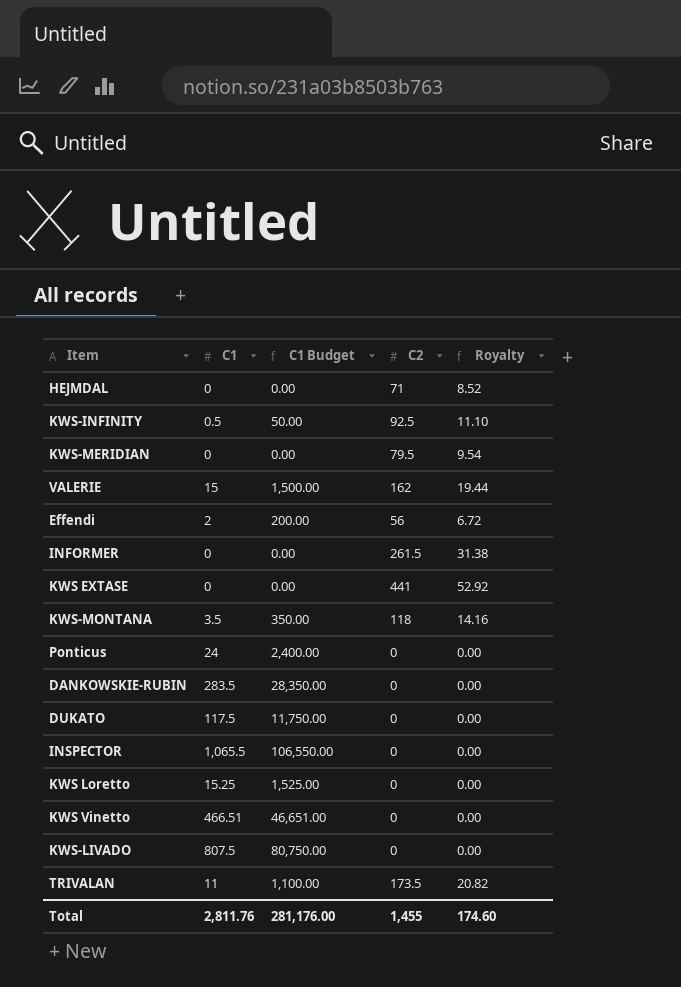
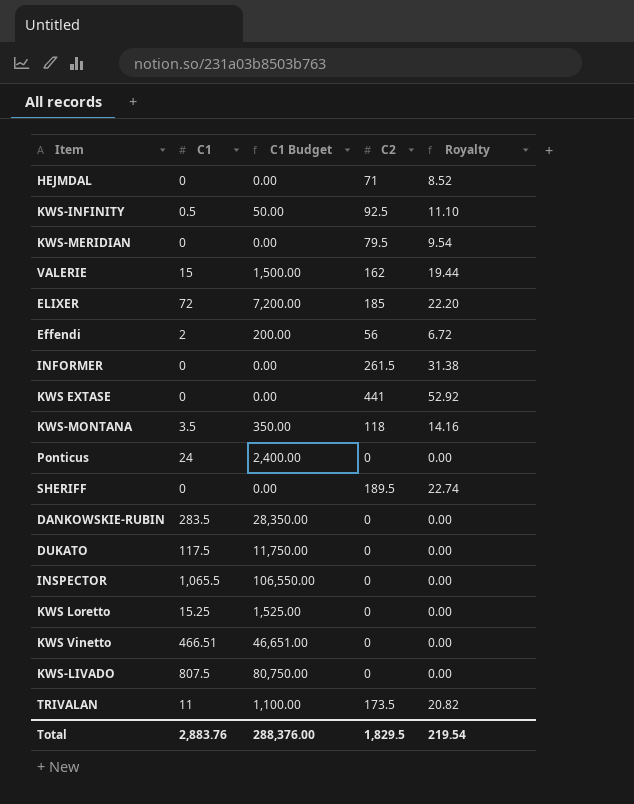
row ELIXER: none -> 72 | 7,200.00 | 185 | 22.20
row SHERIFF: none -> 0 | 0.00 | 189.5 | 22.74
Total | C1: 2,811.76 -> 2,883.76
Total | C1 Budget: 281,176.00 -> 288,376.00
Total | C2: 1,455 -> 1,829.5
Total | Royalty: 174.60 -> 219.54

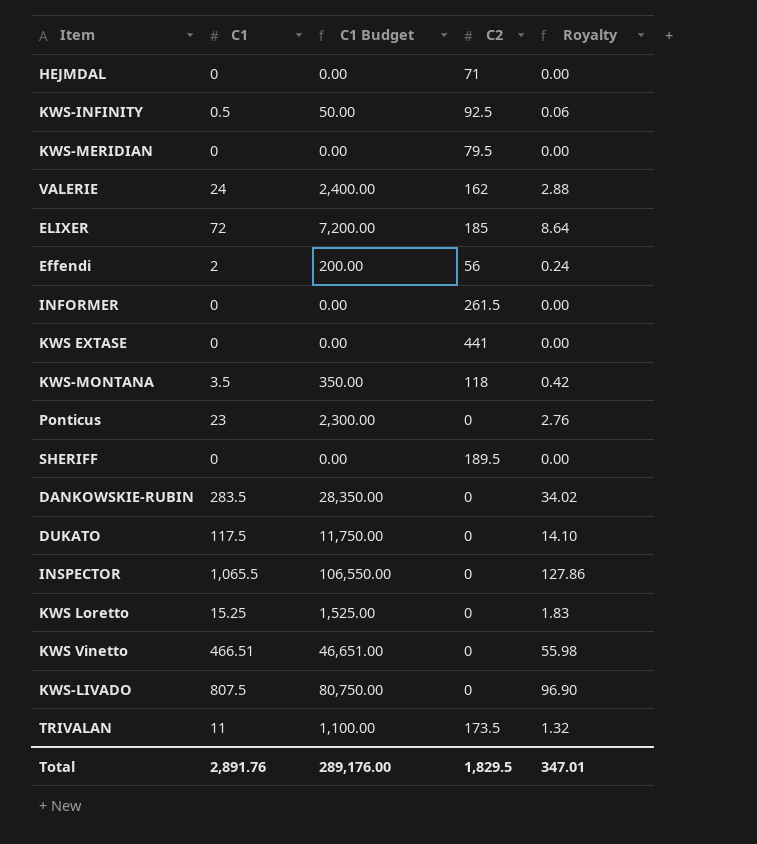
column Royalty | formula: [C2] * 0.12 -> [C1] * 0.12
VALERIE | C1: 15 -> 24
VALERIE | C1 Budget: 1,500.00 -> 2,400.00
Ponticus | C1: 24 -> 23
Ponticus | C1 Budget: 2,400.00 -> 2,300.00
Total | C1: 2,883.76 -> 2,891.76
Total | C1 Budget: 288,376.00 -> 289,176.00
Total | Royalty: 219.54 -> 347.01

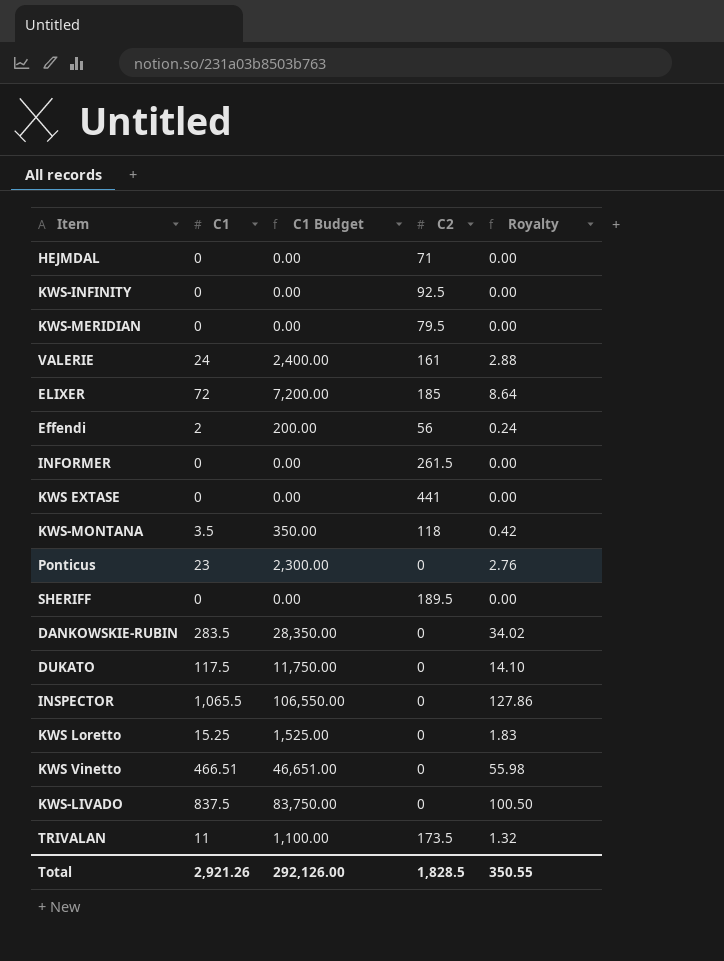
KWS-INFINITY | C1: 0.5 -> 0
KWS-INFINITY | C1 Budget: 50.00 -> 0.00
KWS-INFINITY | Royalty: 0.06 -> 0.00
VALERIE | C2: 162 -> 161
KWS-LIVADO | C1: 807.5 -> 837.5
KWS-LIVADO | C1 Budget: 80,750.00 -> 83,750.00
KWS-LIVADO | Royalty: 96.90 -> 100.50
Total | C1: 2,891.76 -> 2,921.26
Total | C1 Budget: 289,176.00 -> 292,126.00
Total | C2: 1,829.5 -> 1,828.5
Total | Royalty: 347.01 -> 350.55

